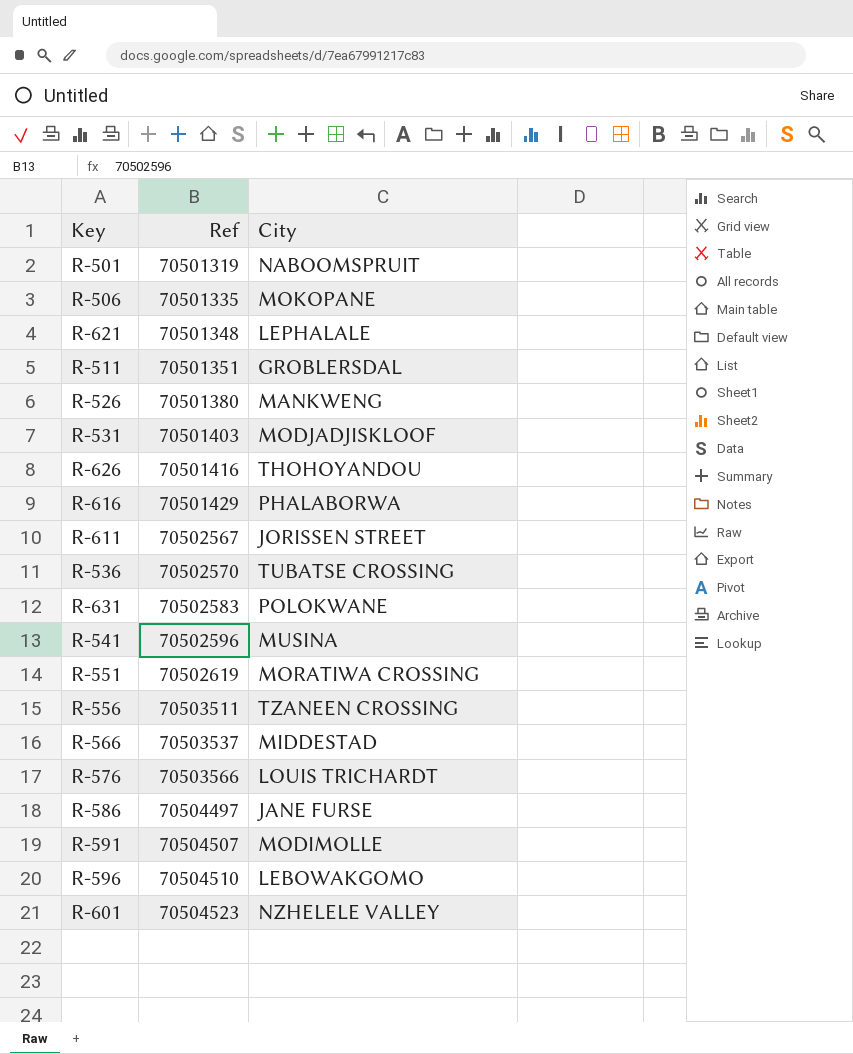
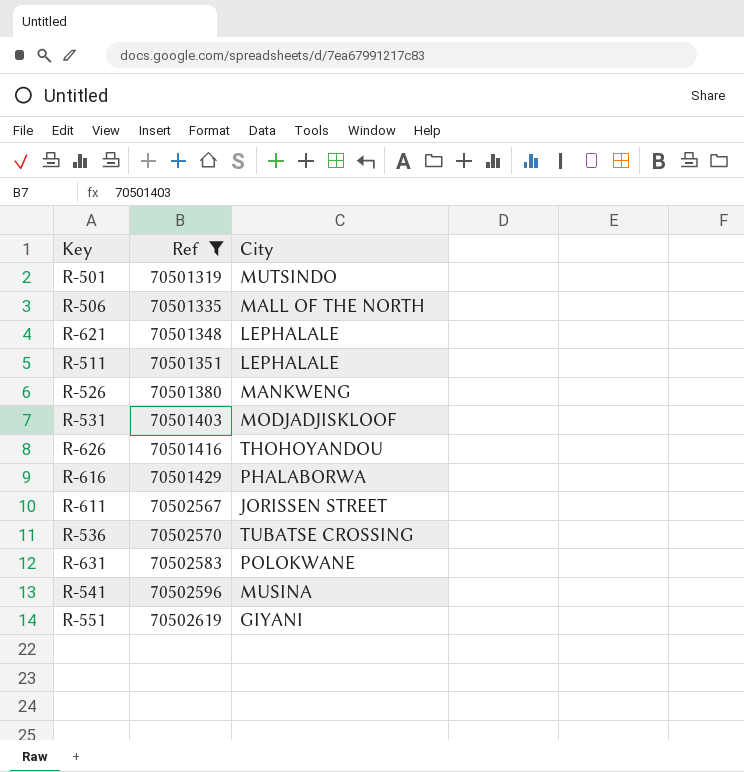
filter: none -> Ref <= 70502619
R-501 | City: NABOOMSPRUIT -> MUTSINDO
R-506 | City: MOKOPANE -> MALL OF THE NORTH
R-511 | City: GROBLERSDAL -> LEPHALALE
R-551 | City: MORATIWA CROSSING -> GIYANI

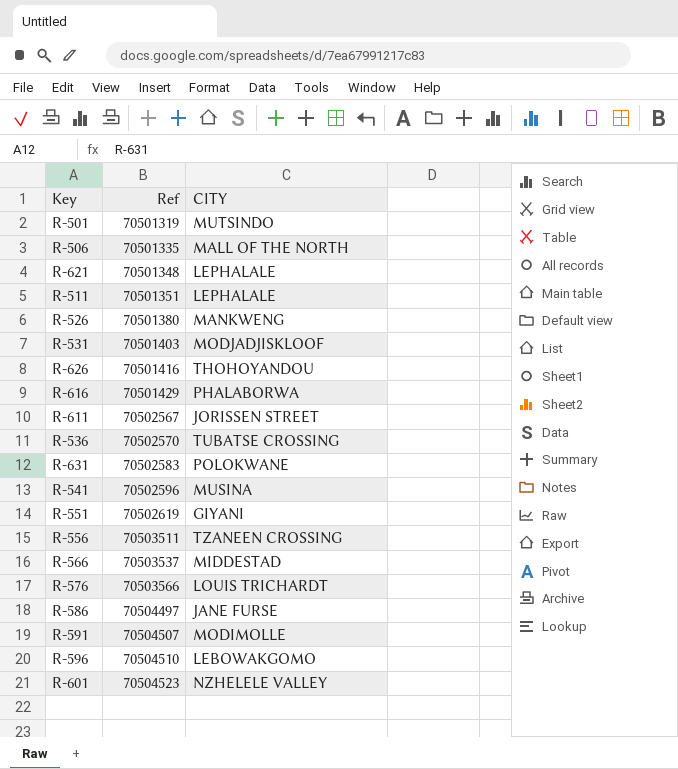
filter: Ref <= 70502619 -> none
column name: City -> CITY

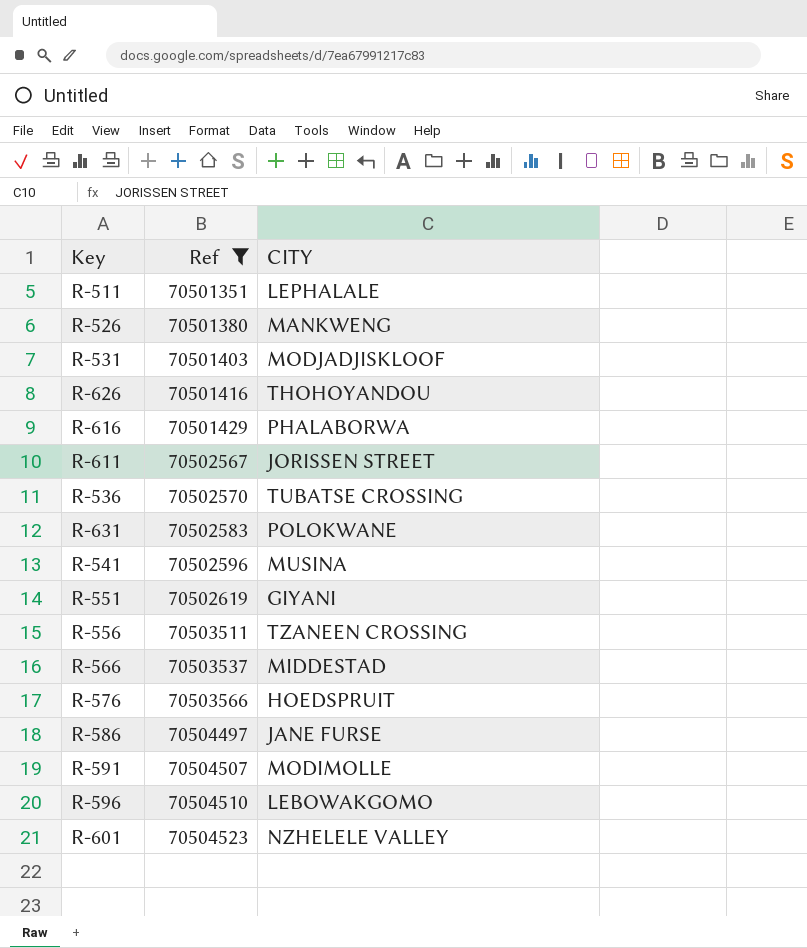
filter: none -> Ref >= 70501351
R-576 | CITY: LOUIS TRICHARDT -> HOEDSPRUIT

